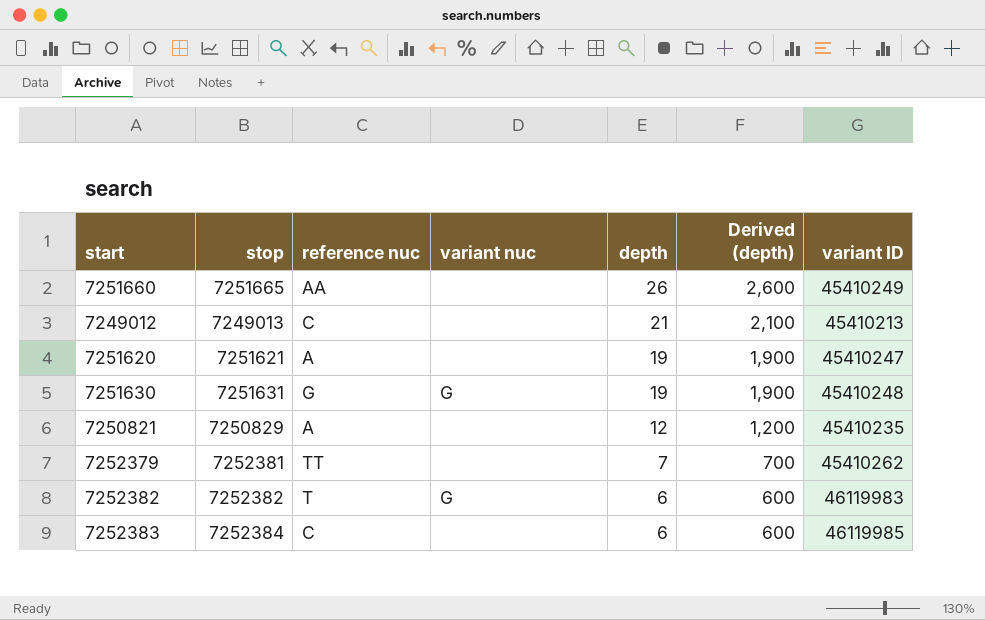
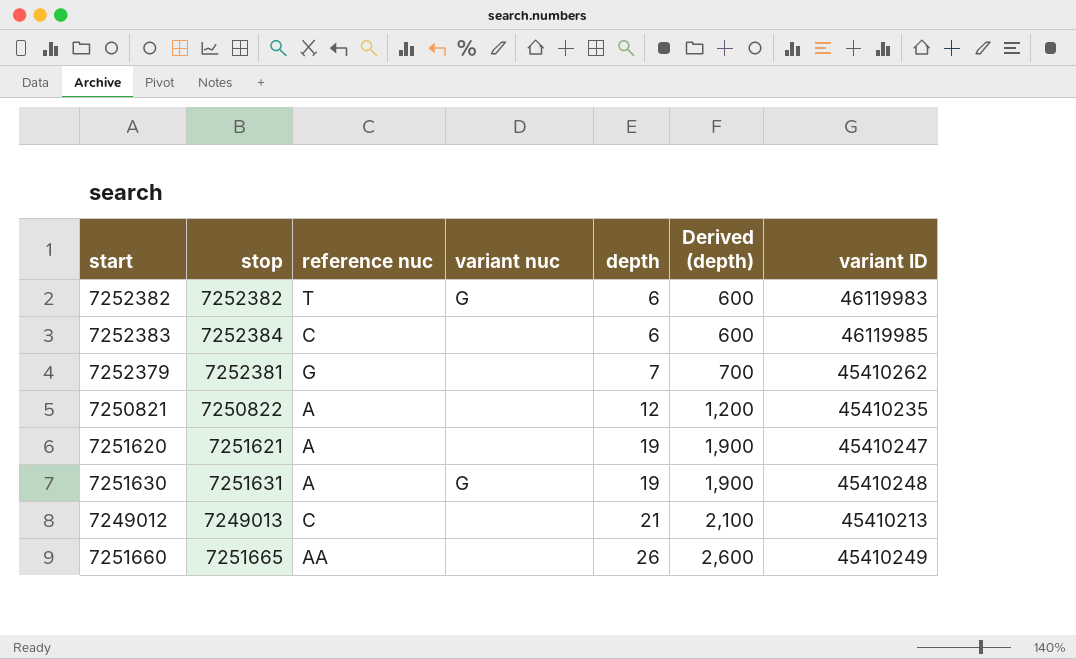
row order: depth descending -> depth ascending
7252379 | reference nuc: TT -> G
7250821 | stop: 7250829 -> 7250822
7251630 | reference nuc: G -> A

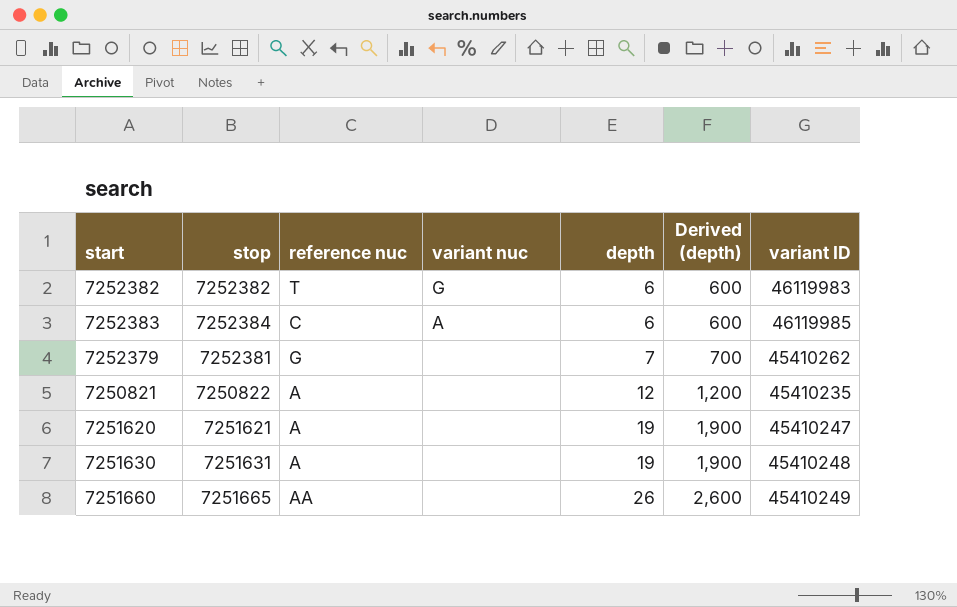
row 7249012: 7249013 | C | none | 21 | 2,100 | 45410213 -> none
7252383 | variant nuc: none -> A
7251630 | variant nuc: G -> none

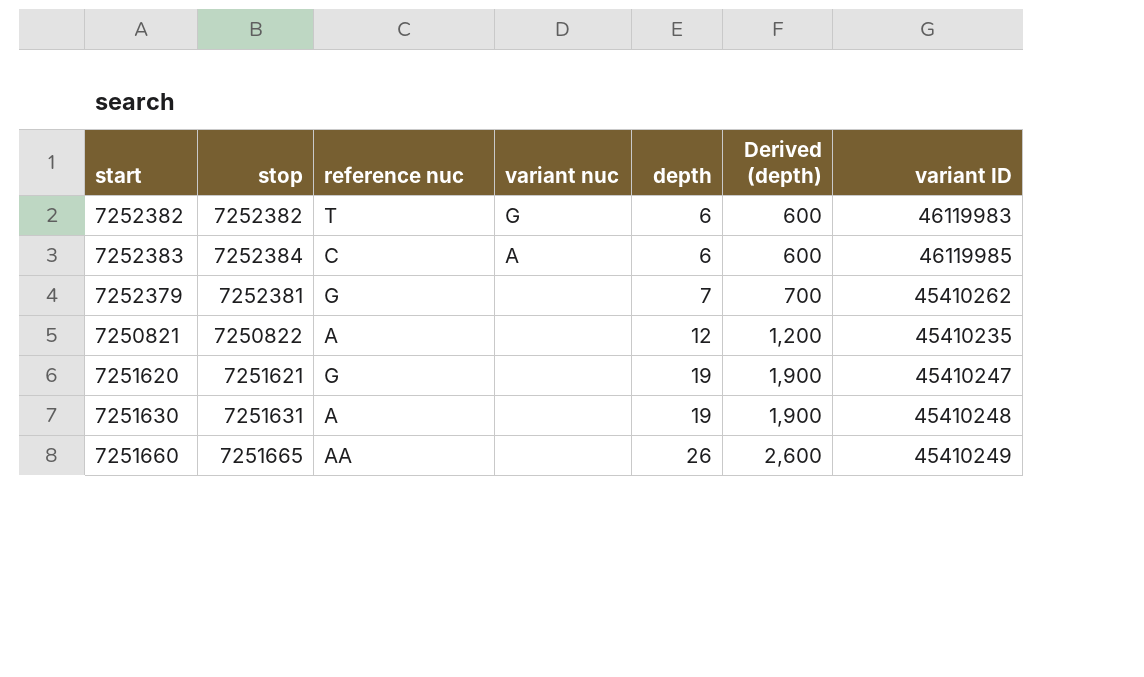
7251620 | reference nuc: A -> G

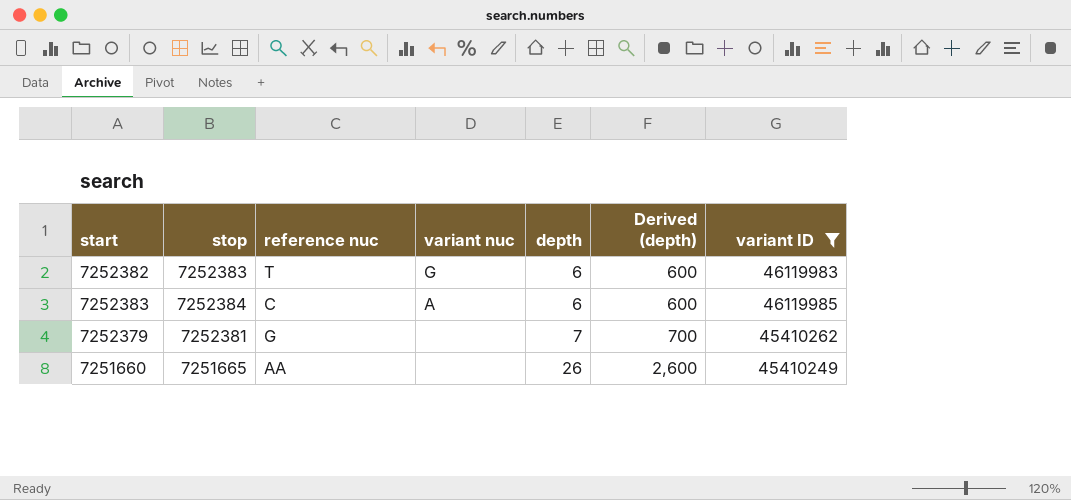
filter: none -> variant ID >= 45410249
7252382 | stop: 7252382 -> 7252383

